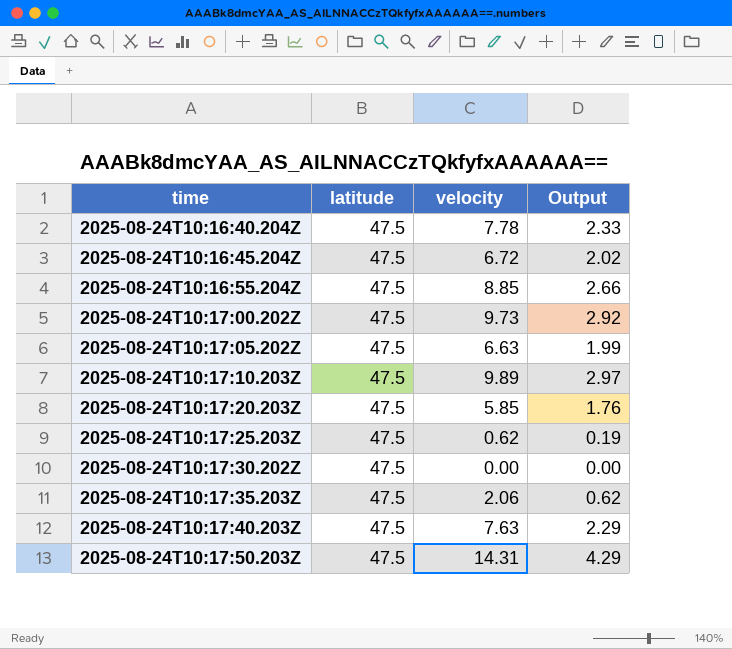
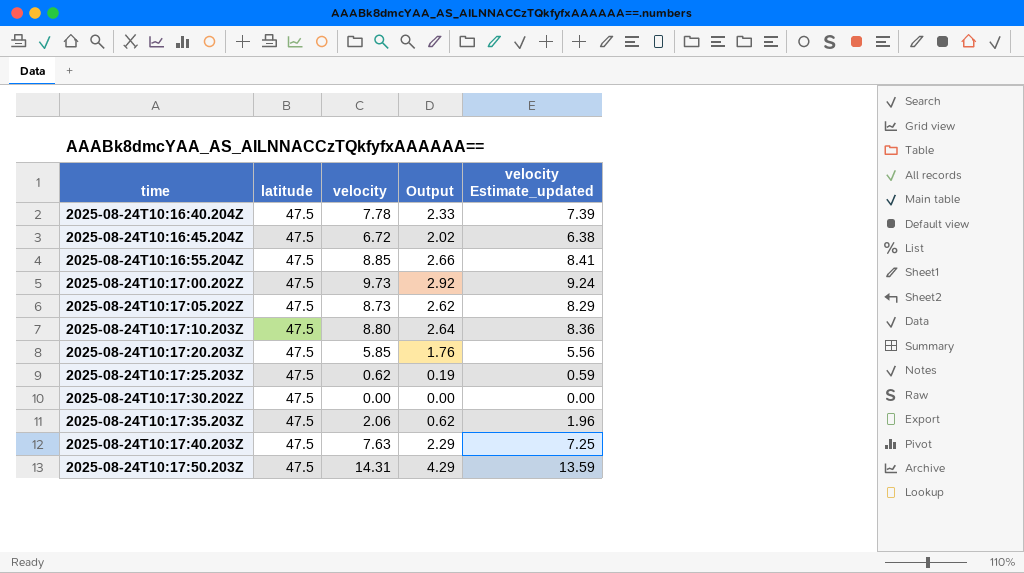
column velocity Estimate_updated | formula: none -> [velocity] * 0.95
2025-08-24T10:17:05.202Z | velocity: 6.63 -> 8.73
2025-08-24T10:17:05.202Z | Output: 1.99 -> 2.62
2025-08-24T10:17:10.203Z | velocity: 9.89 -> 8.80
2025-08-24T10:17:10.203Z | Output: 2.97 -> 2.64

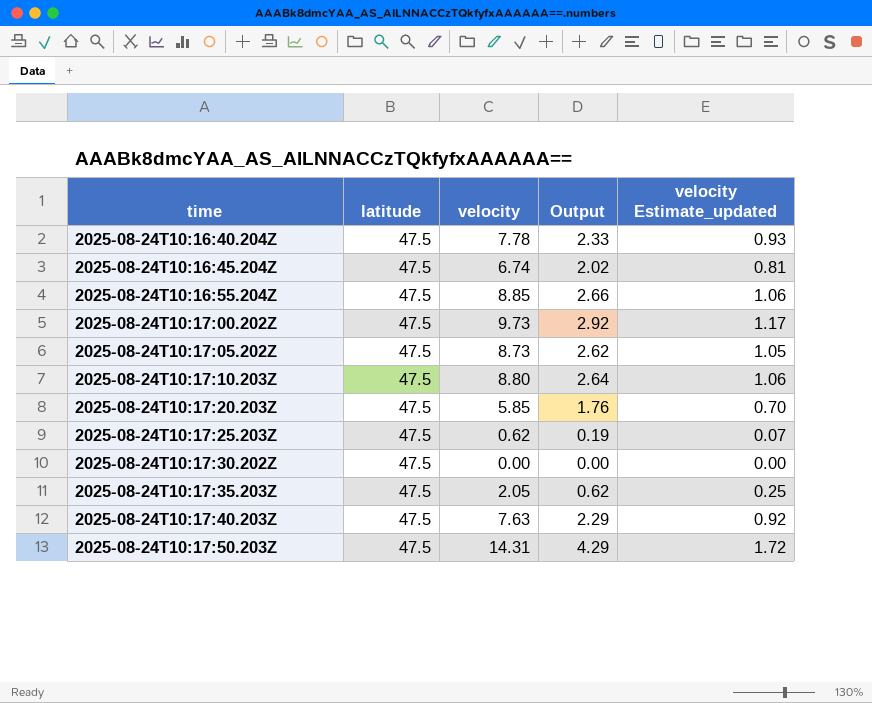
column velocity Estimate_updated | formula: [velocity] * 0.95 -> [velocity] * 0.12
2025-08-24T10:16:45.204Z | velocity: 6.72 -> 6.74
2025-08-24T10:17:35.203Z | velocity: 2.06 -> 2.05

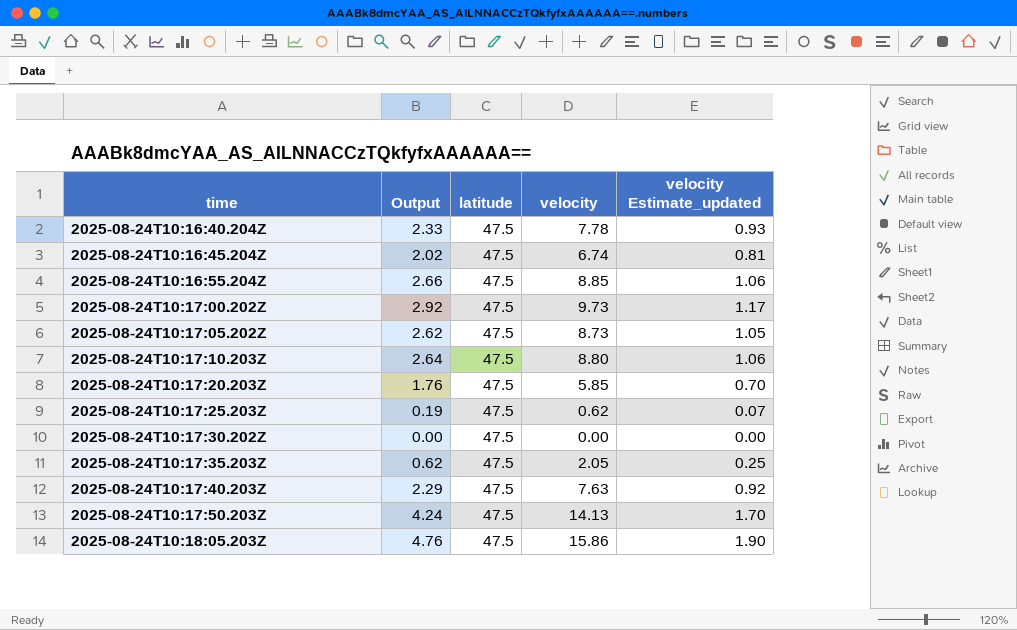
column Output | position: 4 -> 2
2025-08-24T10:17:50.203Z | Output: 4.29 -> 4.24
2025-08-24T10:17:50.203Z | velocity: 14.31 -> 14.13
2025-08-24T10:17:50.203Z | velocity Estimate_updated: 1.72 -> 1.70
row 2025-08-24T10:18:05.203Z: none -> 4.76 | 47.5 | 15.86 | 1.90

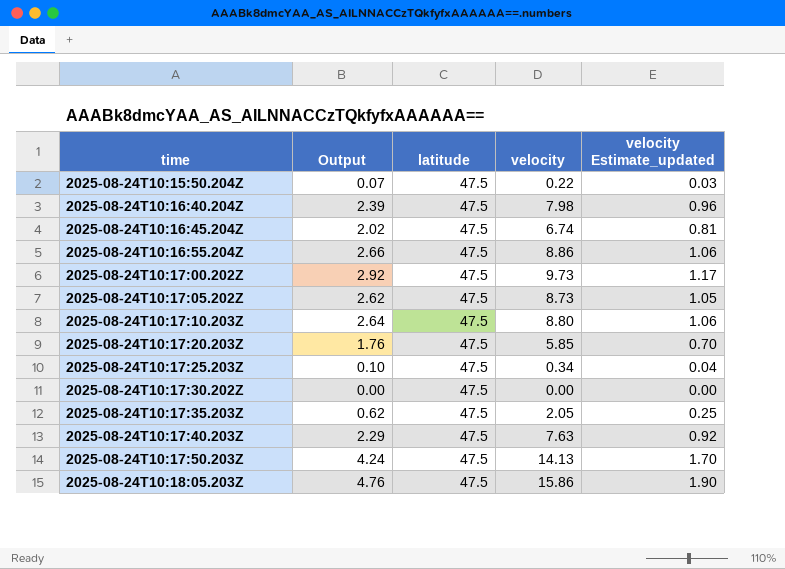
row 2025-08-24T10:15:50.204Z: none -> 0.07 | 47.5 | 0.22 | 0.03
2025-08-24T10:16:40.204Z | Output: 2.33 -> 2.39
2025-08-24T10:16:40.204Z | velocity: 7.78 -> 7.98
2025-08-24T10:16:40.204Z | velocity Estimate_updated: 0.93 -> 0.96
2025-08-24T10:16:55.204Z | velocity: 8.85 -> 8.86
2025-08-24T10:17:25.203Z | Output: 0.19 -> 0.10
2025-08-24T10:17:25.203Z | velocity: 0.62 -> 0.34
2025-08-24T10:17:25.203Z | velocity Estimate_updated: 0.07 -> 0.04

